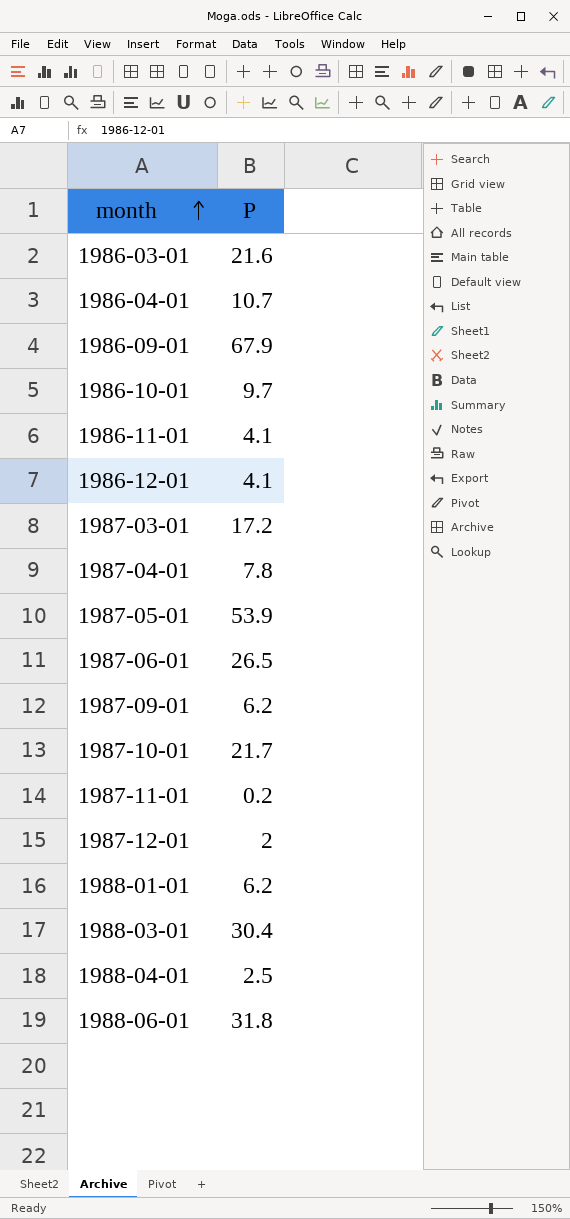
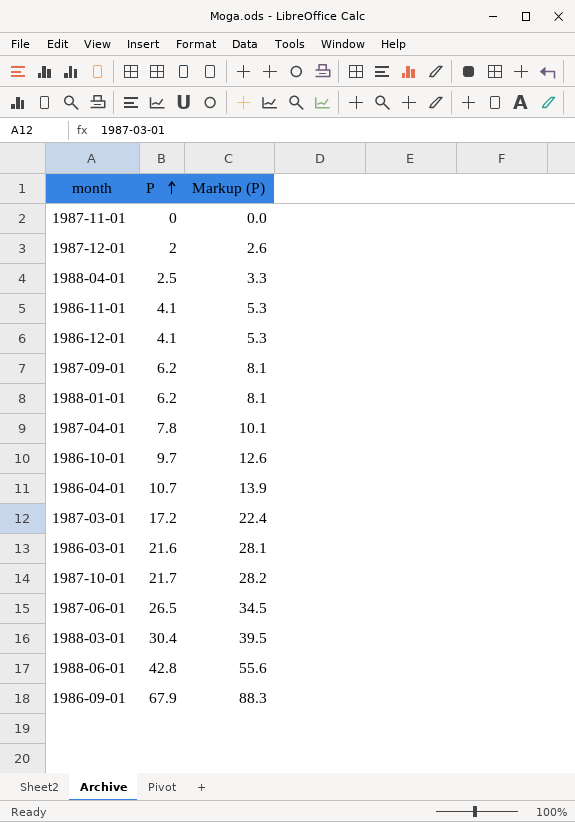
row order: month ascending -> P ascending
column Markup (P) | formula: none -> [P] * 1.3
row 1987-05-01: 53.9 -> none
1987-11-01 | P: 0.2 -> 0
1988-06-01 | P: 31.8 -> 42.8

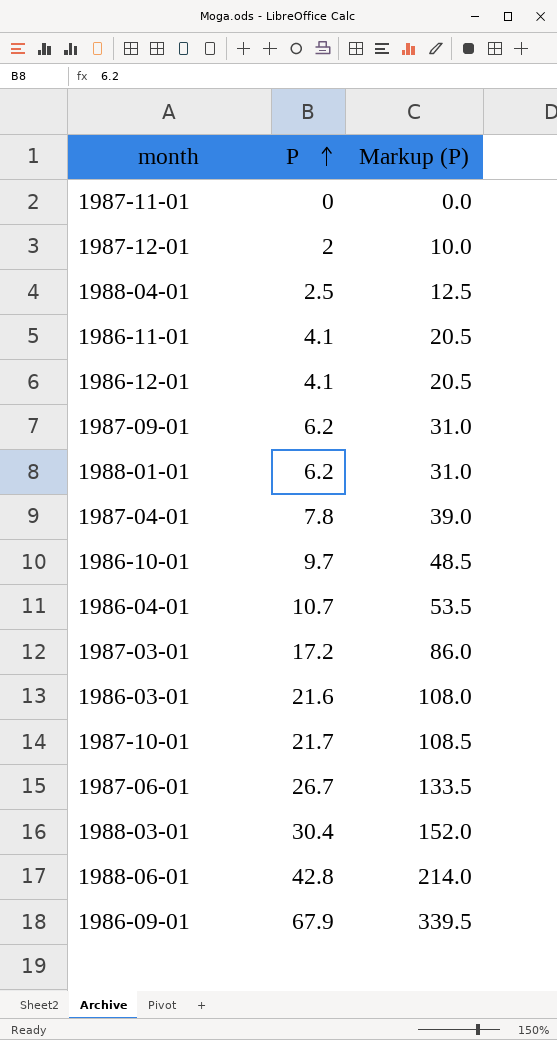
column Markup (P) | formula: [P] * 1.3 -> [P] * 5
1987-06-01 | P: 26.5 -> 26.7

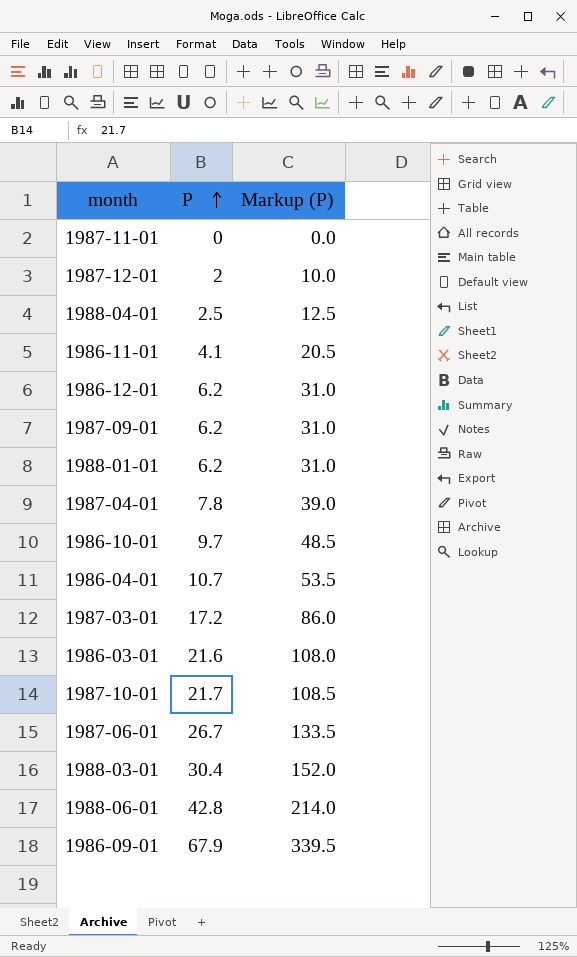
1986-12-01 | P: 4.1 -> 6.2
1986-12-01 | Markup (P): 20.5 -> 31.0

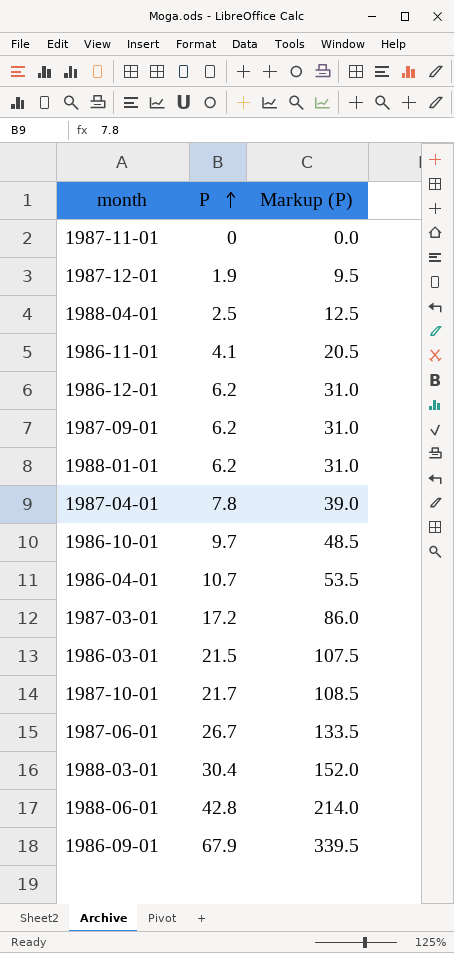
1987-12-01 | P: 2 -> 1.9
1987-12-01 | Markup (P): 10.0 -> 9.5
1986-03-01 | P: 21.6 -> 21.5
1986-03-01 | Markup (P): 108.0 -> 107.5

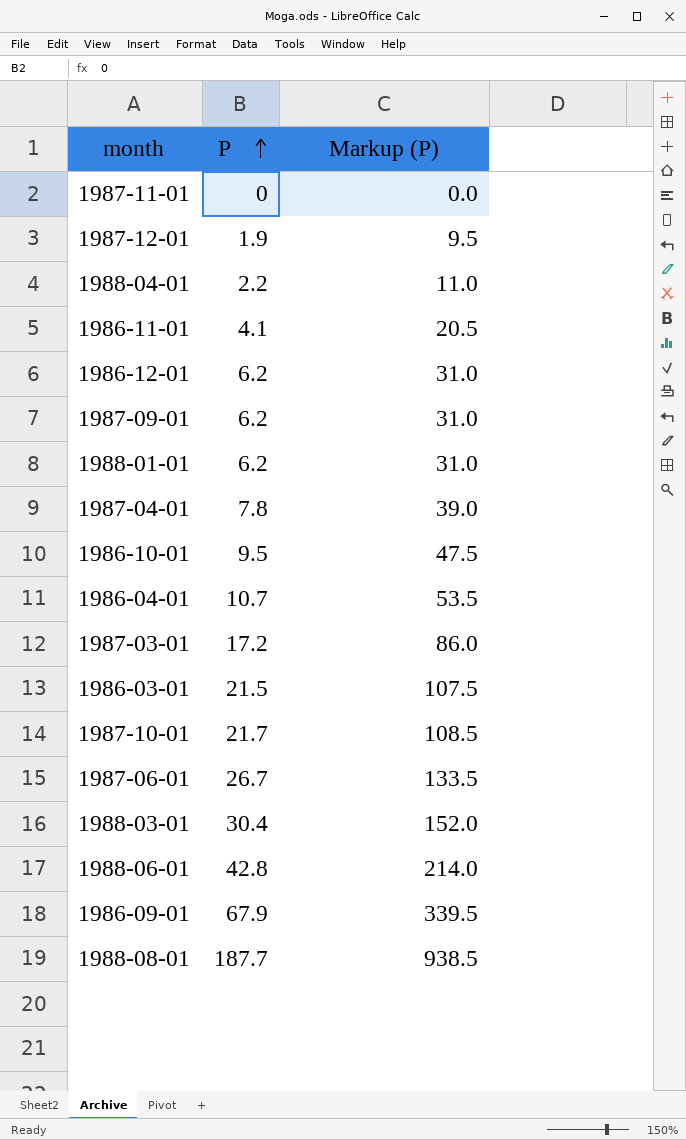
1988-04-01 | P: 2.5 -> 2.2
1988-04-01 | Markup (P): 12.5 -> 11.0
1986-10-01 | P: 9.7 -> 9.5
1986-10-01 | Markup (P): 48.5 -> 47.5
row 1988-08-01: none -> 187.7 | 938.5

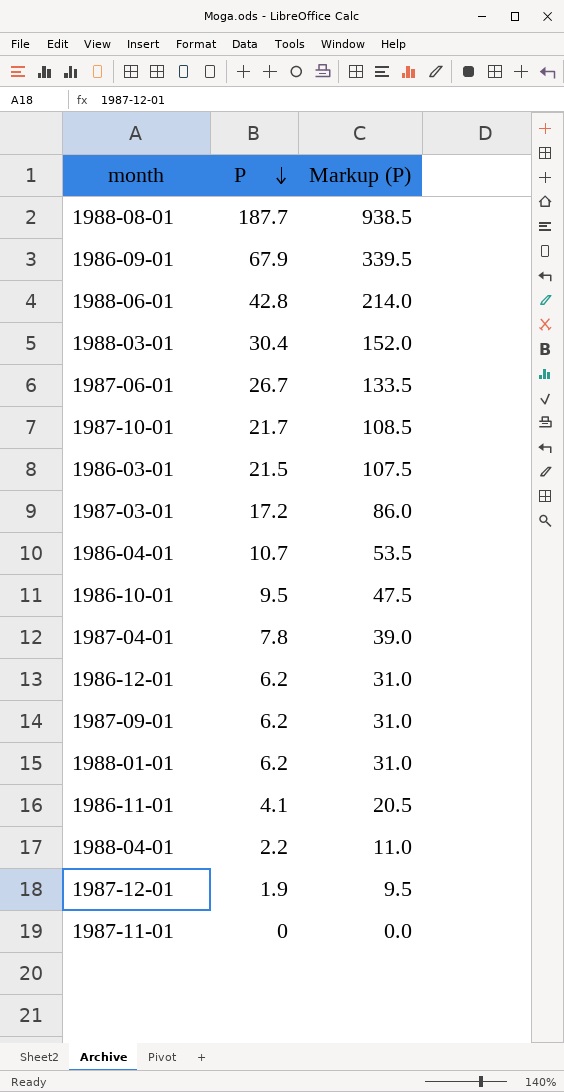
row order: P ascending -> P descending

